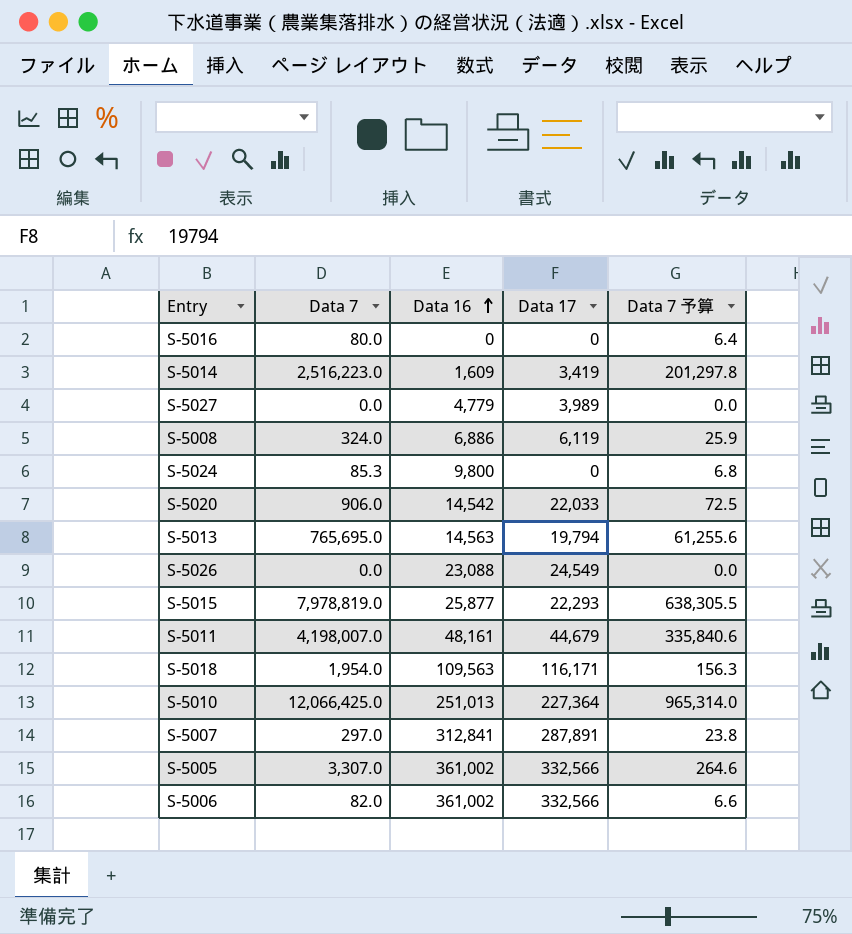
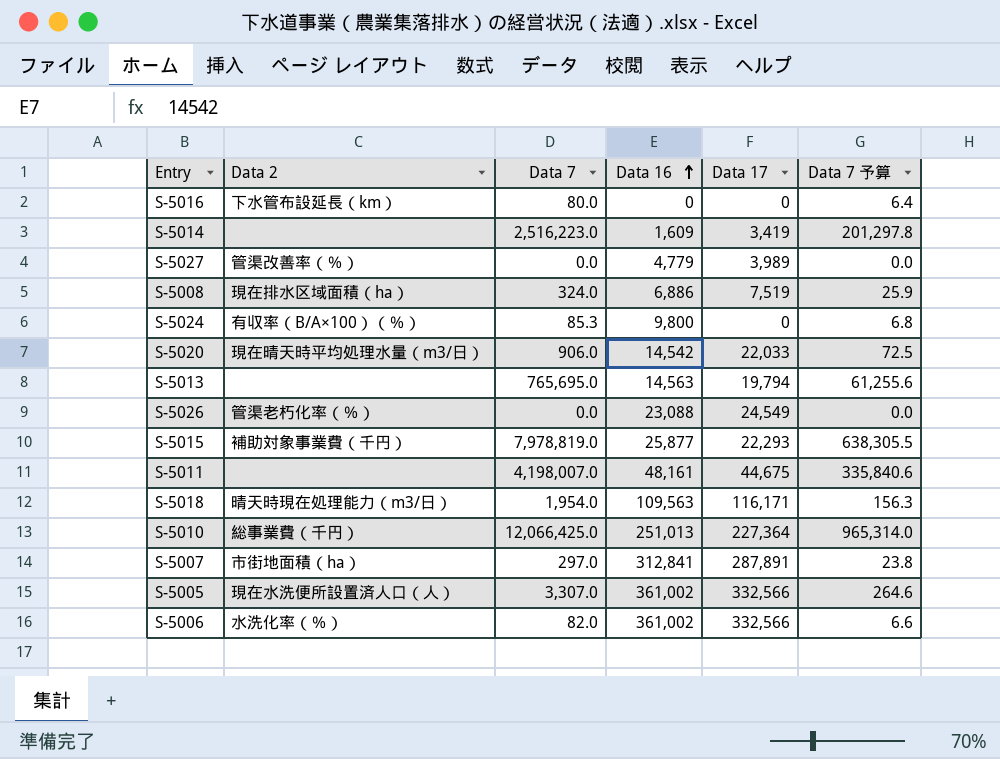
column Data 2 | position: none -> 2
S-5008 | Data 17: 6,119 -> 7,519
S-5011 | Data 17: 44,679 -> 44,675

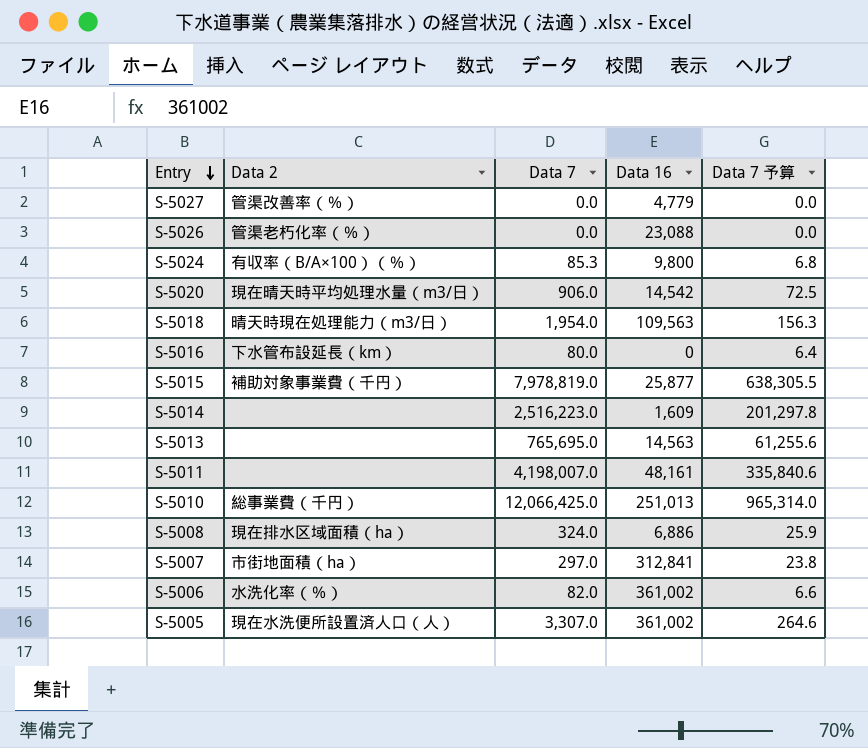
row order: Data 16 ascending -> Entry descending
column Data 17 | position: 5 -> none

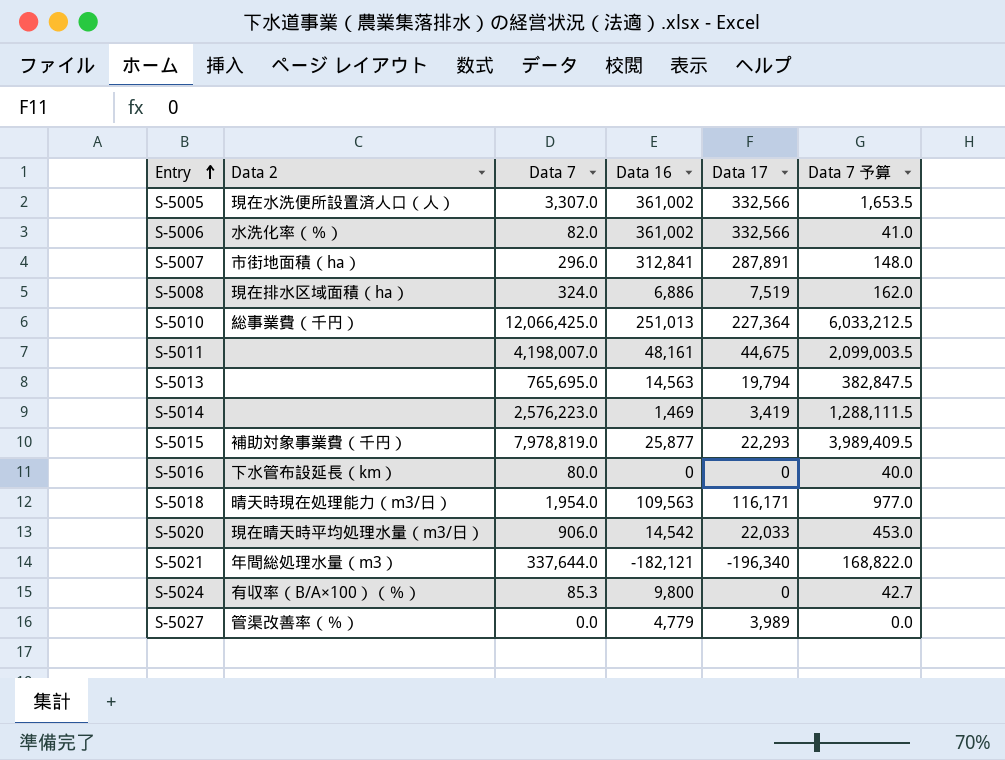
row order: Entry descending -> Entry ascending
column Data 17 | position: none -> 5
column Data 7 予算 | formula: [Data 7] * 0.08 -> [Data 7] * 0.5
row S-5026: 管渠老朽化率（％） | 0.0 | 23,088 | 0.0 -> none
S-5007 | Data 7: 297.0 -> 296.0
S-5014 | Data 7: 2,516,223.0 -> 2,576,223.0
S-5014 | Data 16: 1,609 -> 1,469
row S-5021: none -> 年間総処理水量（m3） | 337,644.0 | -182,121 | -196,340 | 168,822.0

